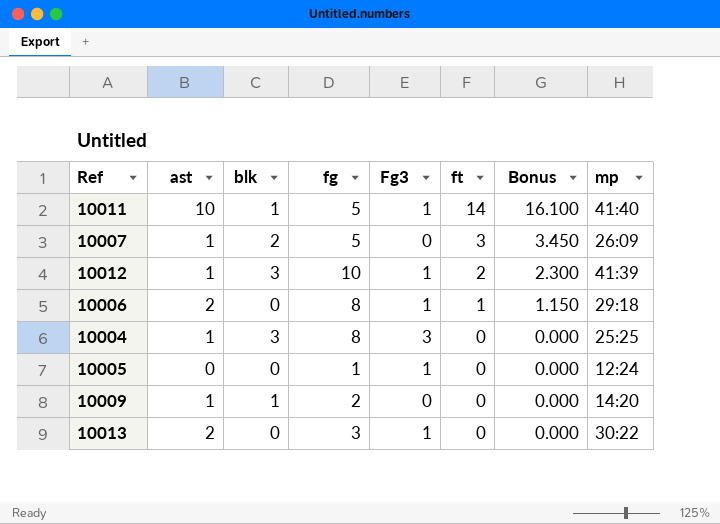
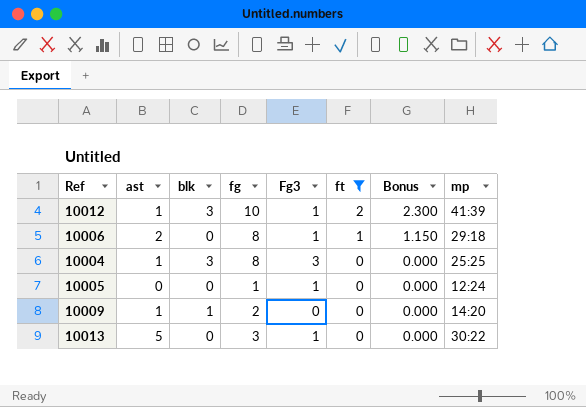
filter: none -> ft <= 2
10013 | ast: 2 -> 5

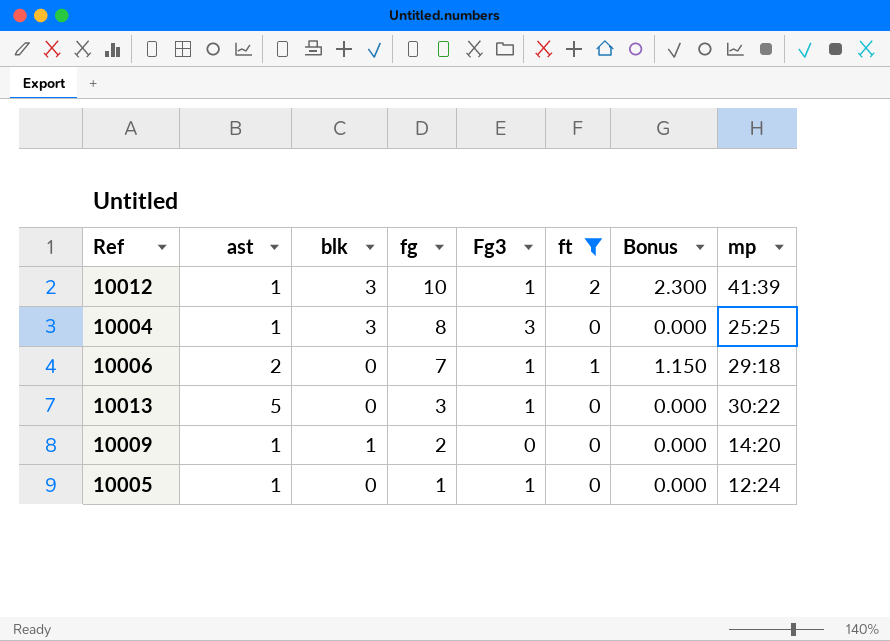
row order: ft descending -> fg descending
10006 | fg: 8 -> 7
10005 | ast: 0 -> 1

